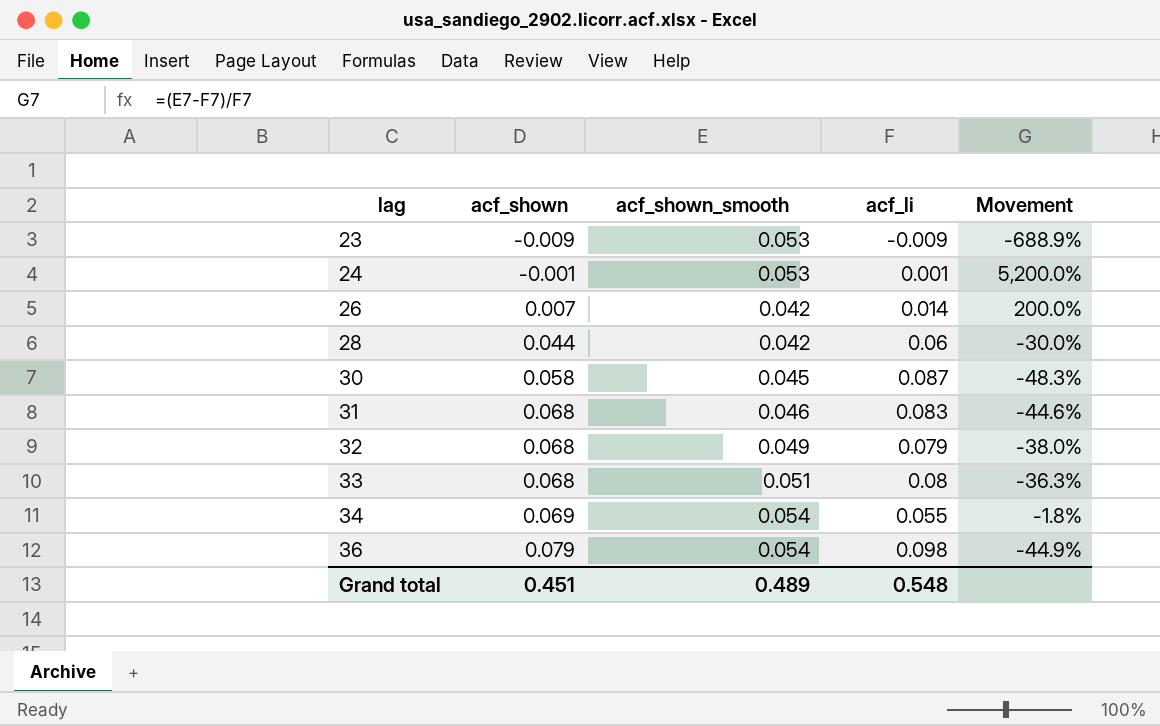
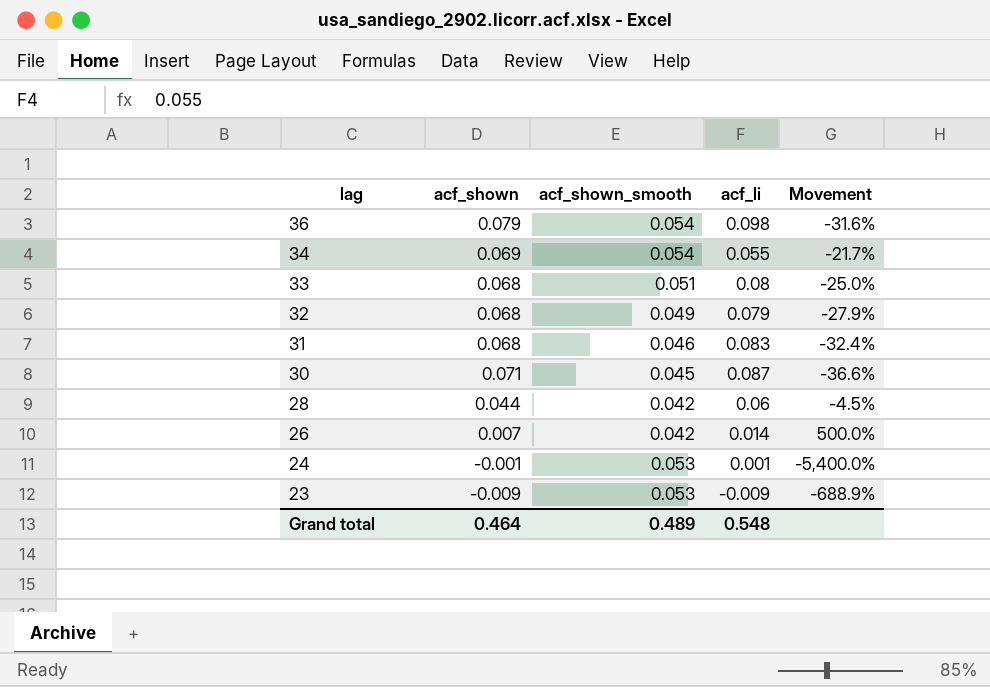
row order: lag ascending -> lag descending
column Movement | formula: ([acf_shown_smooth] - [acf_li]) / [acf_li] -> ([acf_shown_smooth] - [acf_shown]) / [acf_shown]
30 | acf_shown: 0.058 -> 0.071
Grand total | acf_shown: 0.451 -> 0.464

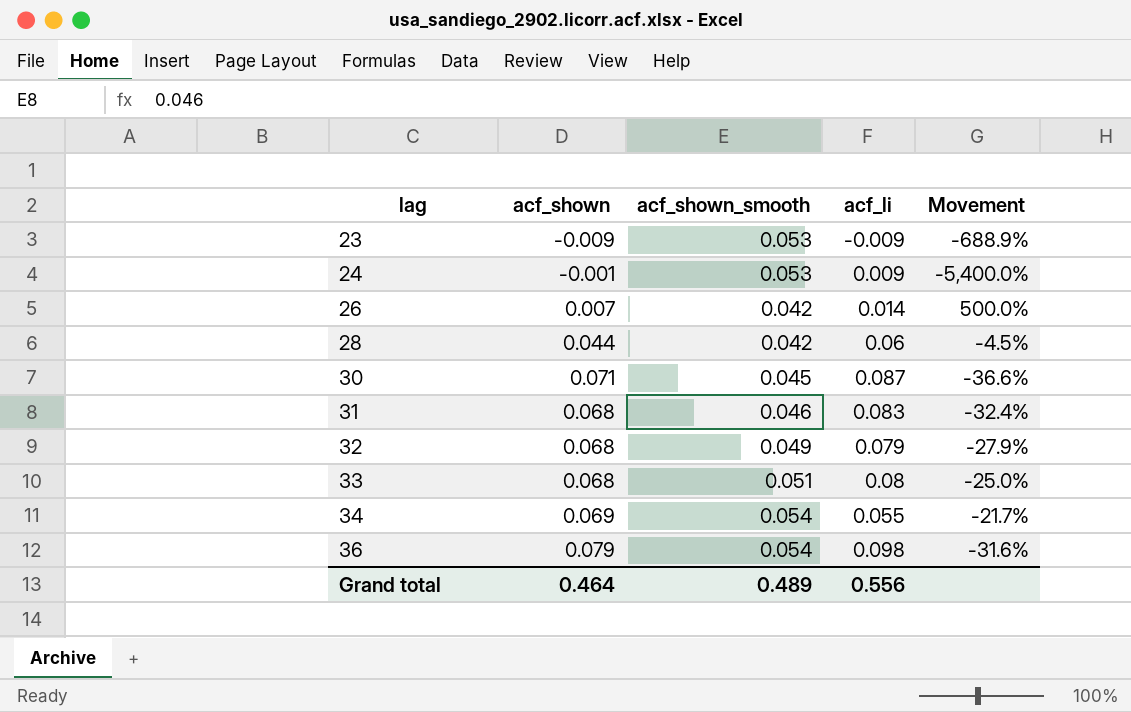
row order: lag descending -> lag ascending
24 | acf_li: 0.001 -> 0.009
Grand total | acf_li: 0.548 -> 0.556

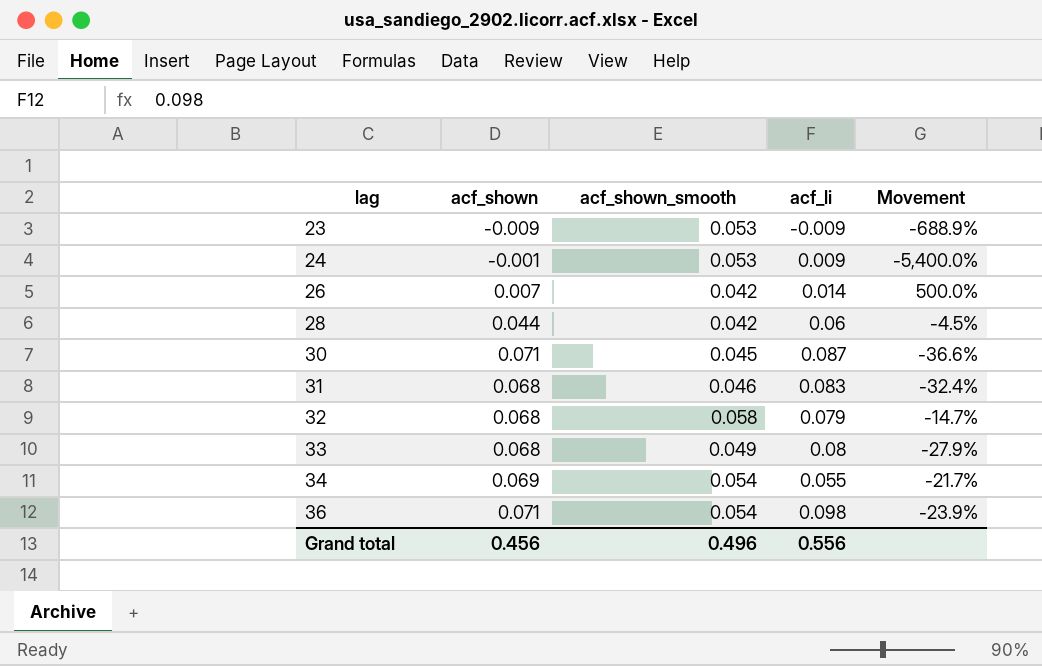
32 | acf_shown_smooth: 0.049 -> 0.058
32 | Movement: -27.9% -> -14.7%
33 | acf_shown_smooth: 0.051 -> 0.049
33 | Movement: -25.0% -> -27.9%
36 | acf_shown: 0.079 -> 0.071
36 | Movement: -31.6% -> -23.9%
Grand total | acf_shown: 0.464 -> 0.456
Grand total | acf_shown_smooth: 0.489 -> 0.496

